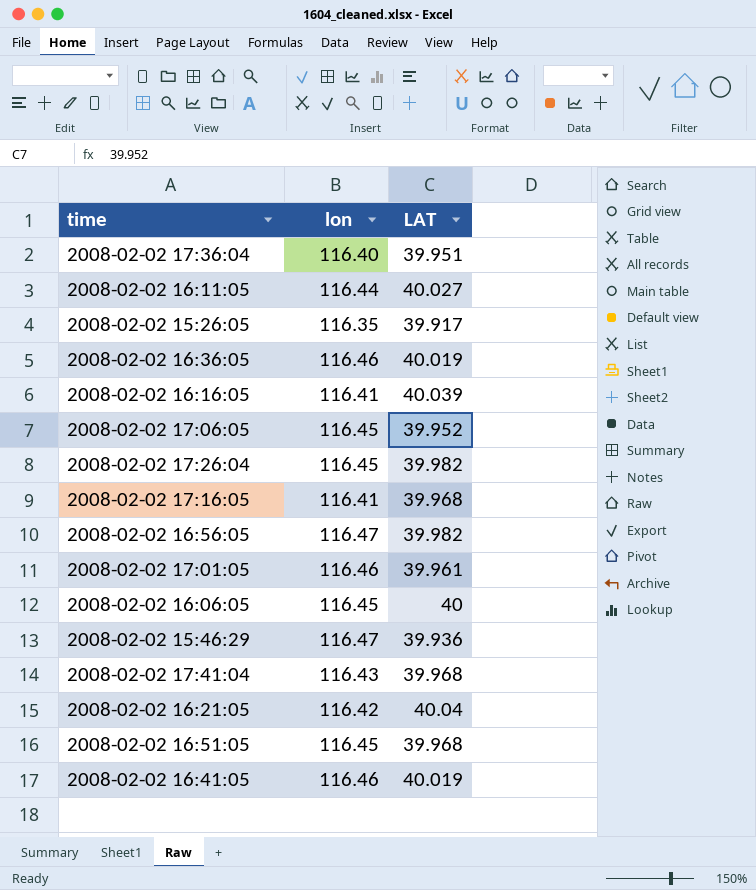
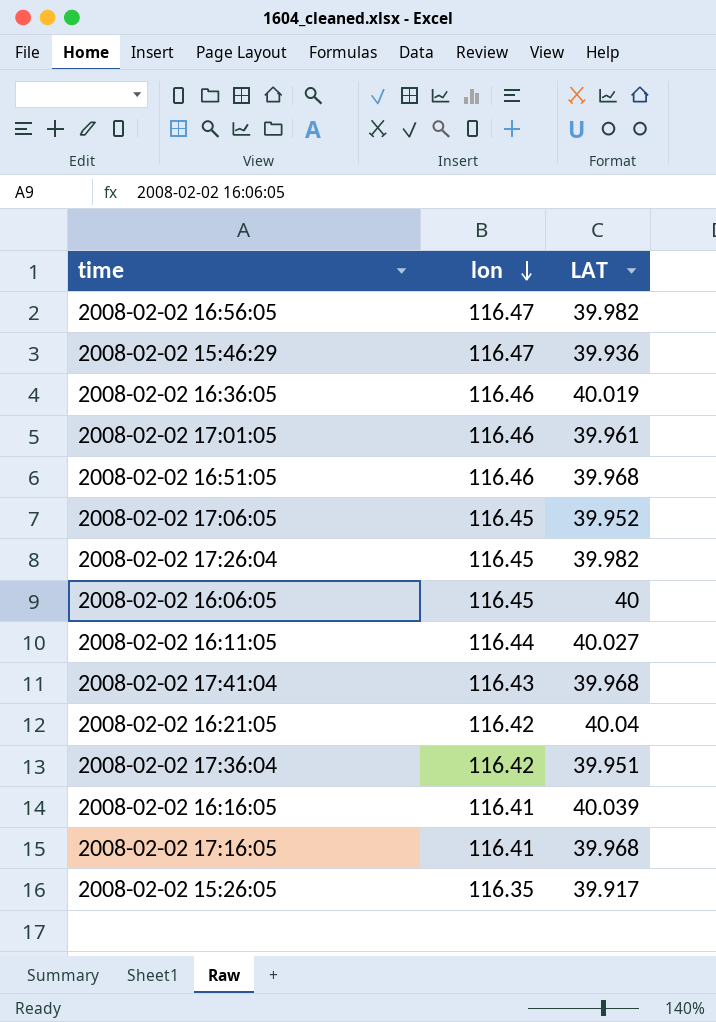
row order: none -> lon descending
row 2008-02-02 16:41:05: 116.46 | 40.019 -> none
2008-02-02 16:51:05 | lon: 116.45 -> 116.46
2008-02-02 17:36:04 | lon: 116.40 -> 116.42

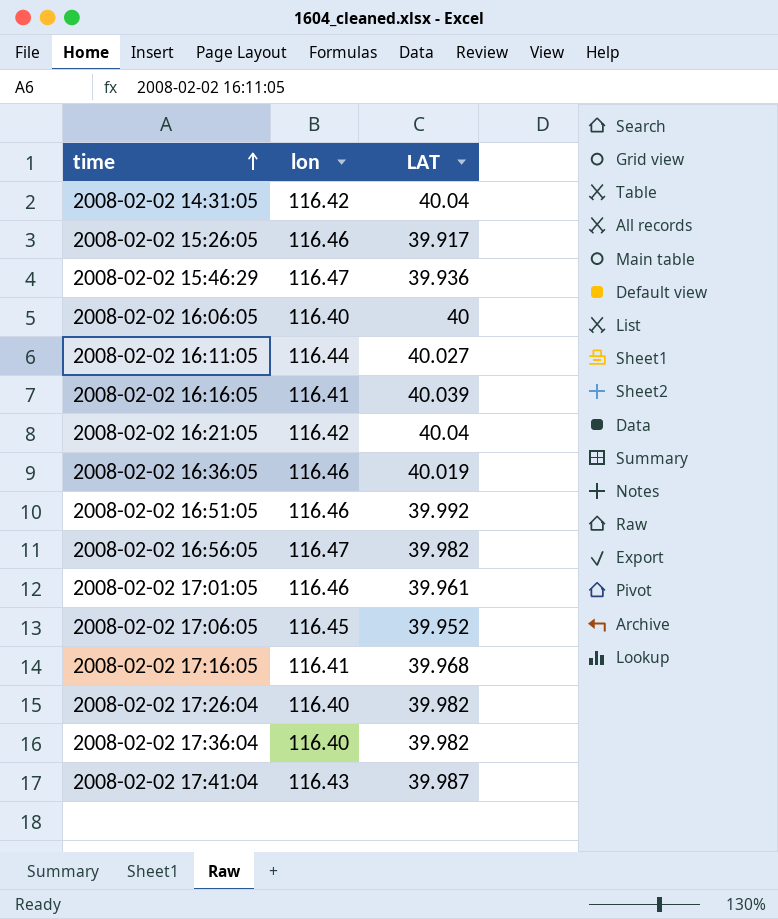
row order: lon descending -> time ascending
row 2008-02-02 14:31:05: none -> 116.42 | 40.04
2008-02-02 15:26:05 | lon: 116.35 -> 116.46
2008-02-02 16:06:05 | lon: 116.45 -> 116.40
2008-02-02 16:51:05 | LAT: 39.968 -> 39.992
2008-02-02 17:26:04 | lon: 116.45 -> 116.40
2008-02-02 17:36:04 | lon: 116.42 -> 116.40
2008-02-02 17:36:04 | LAT: 39.951 -> 39.982
2008-02-02 17:41:04 | LAT: 39.968 -> 39.987

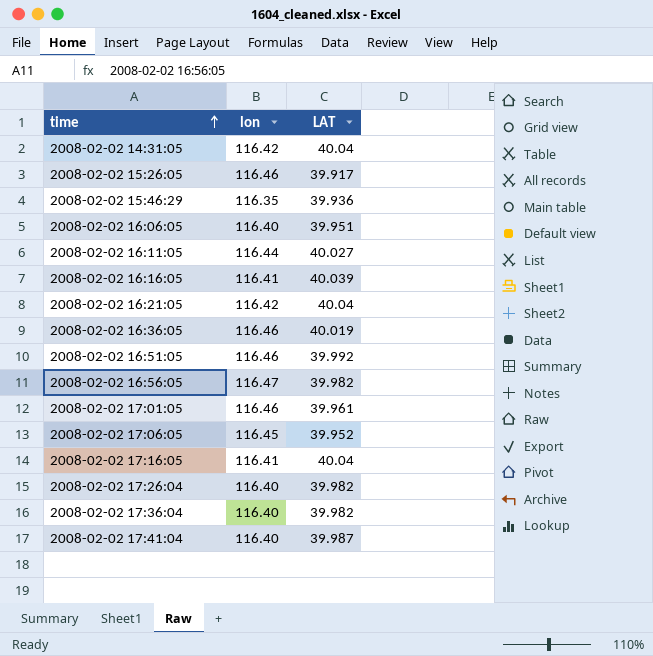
2008-02-02 15:46:29 | lon: 116.47 -> 116.35
2008-02-02 16:06:05 | LAT: 40 -> 39.951
2008-02-02 17:16:05 | LAT: 39.968 -> 40.04
2008-02-02 17:41:04 | lon: 116.43 -> 116.40

